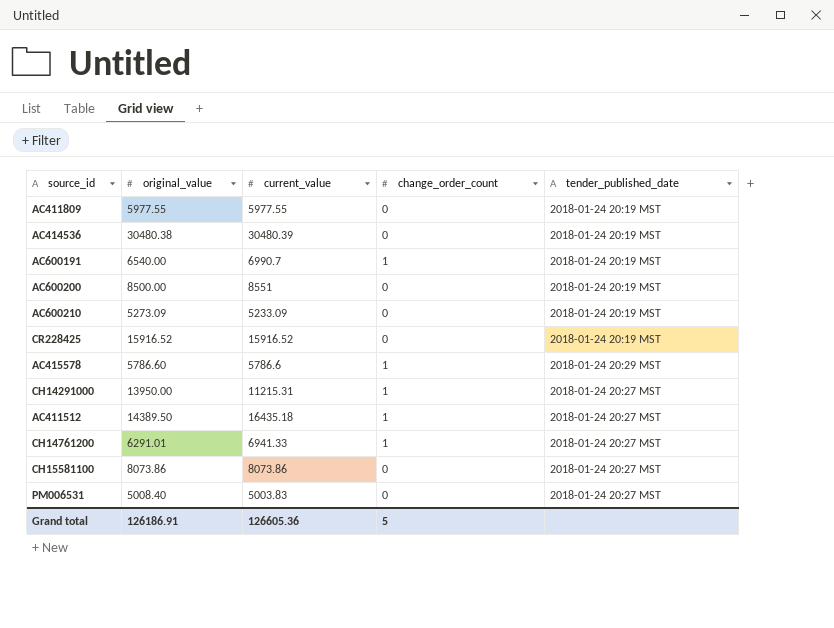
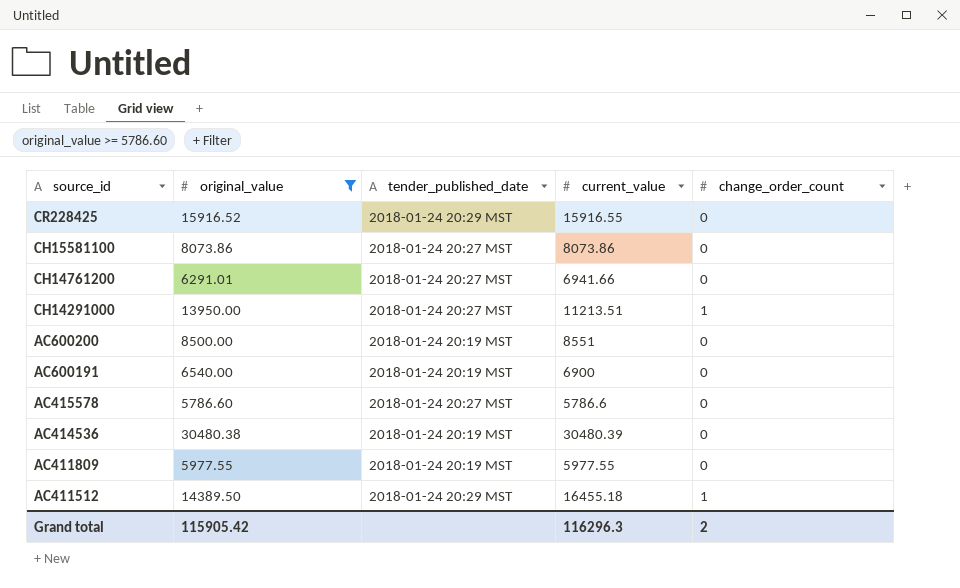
filter: none -> original_value >= 5786.60
row order: none -> source_id descending
column tender_published_date | position: 5 -> 3
CR228425 | tender_published_date: 2018-01-24 20:19 MST -> 2018-01-24 20:29 MST
CR228425 | current_value: 15916.52 -> 15916.55
CH14761200 | current_value: 6941.33 -> 6941.66
CH14761200 | change_order_count: 1 -> 0
CH14291000 | current_value: 11215.31 -> 11213.51
AC600191 | current_value: 6990.7 -> 6900
AC600191 | change_order_count: 1 -> 0
AC415578 | tender_published_date: 2018-01-24 20:29 MST -> 2018-01-24 20:27 MST
AC415578 | change_order_count: 1 -> 0
AC411512 | tender_published_date: 2018-01-24 20:27 MST -> 2018-01-24 20:29 MST
AC411512 | current_value: 16435.18 -> 16455.18
Grand total | original_value: 126186.91 -> 115905.42
Grand total | current_value: 126605.36 -> 116296.3
Grand total | change_order_count: 5 -> 2

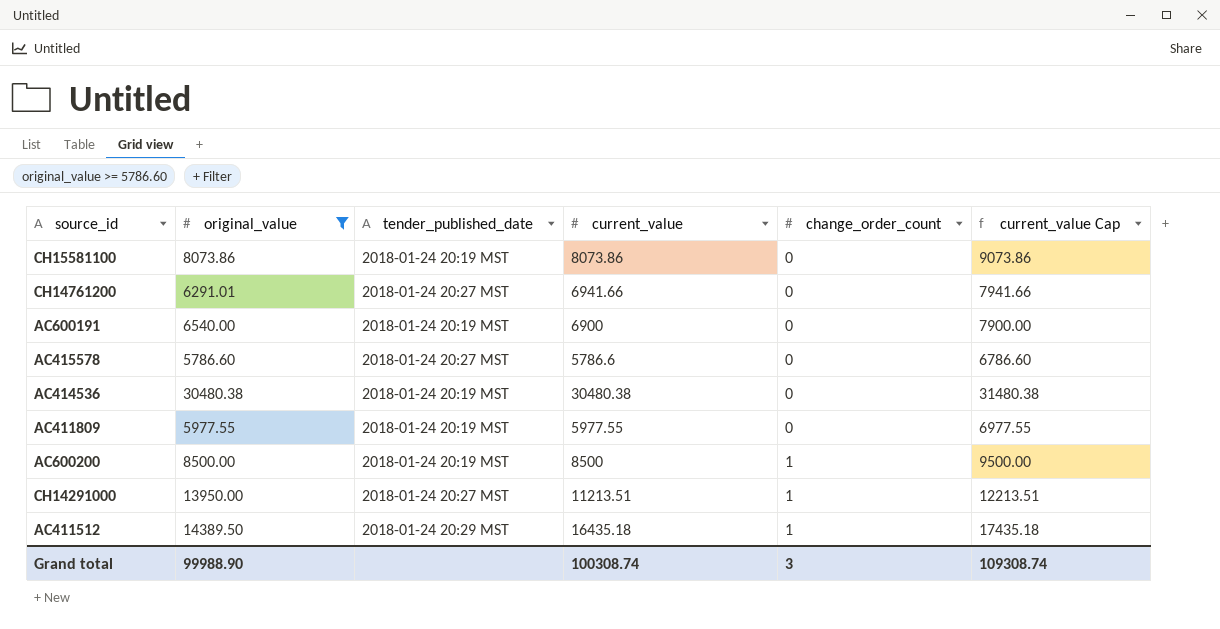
row order: source_id descending -> change_order_count ascending
column current_value Cap | formula: none -> [current_value] + 1000
row CR228425: 15916.52 | 2018-01-24 20:29 MST | 15916.55 | 0 -> none
CH15581100 | tender_published_date: 2018-01-24 20:27 MST -> 2018-01-24 20:19 MST
AC414536 | current_value: 30480.39 -> 30480.38
AC600200 | current_value: 8551 -> 8500
AC600200 | change_order_count: 0 -> 1
AC411512 | current_value: 16455.18 -> 16435.18
Grand total | original_value: 115905.42 -> 99988.90
Grand total | current_value: 116296.3 -> 100308.74
Grand total | change_order_count: 2 -> 3

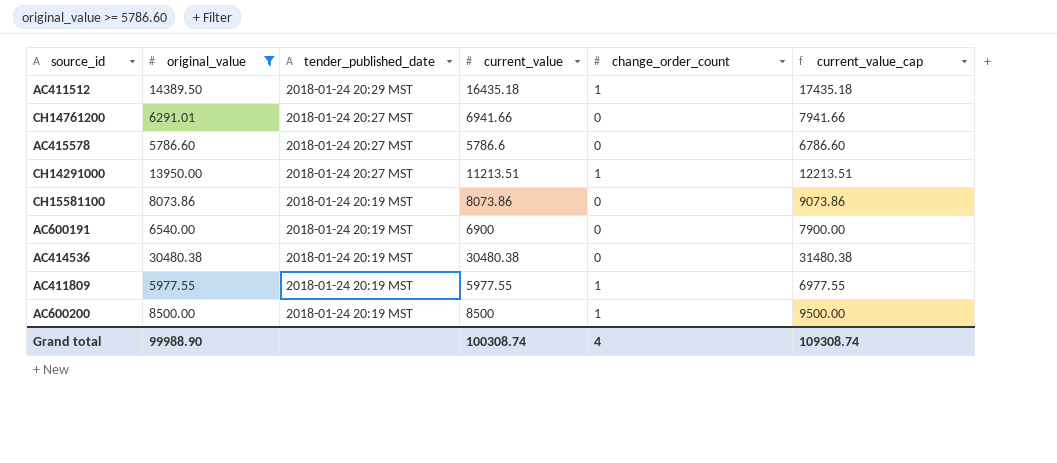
row order: change_order_count ascending -> tender_published_date descending
column name: current_value Cap -> current_value_cap
AC411809 | change_order_count: 0 -> 1
Grand total | change_order_count: 3 -> 4

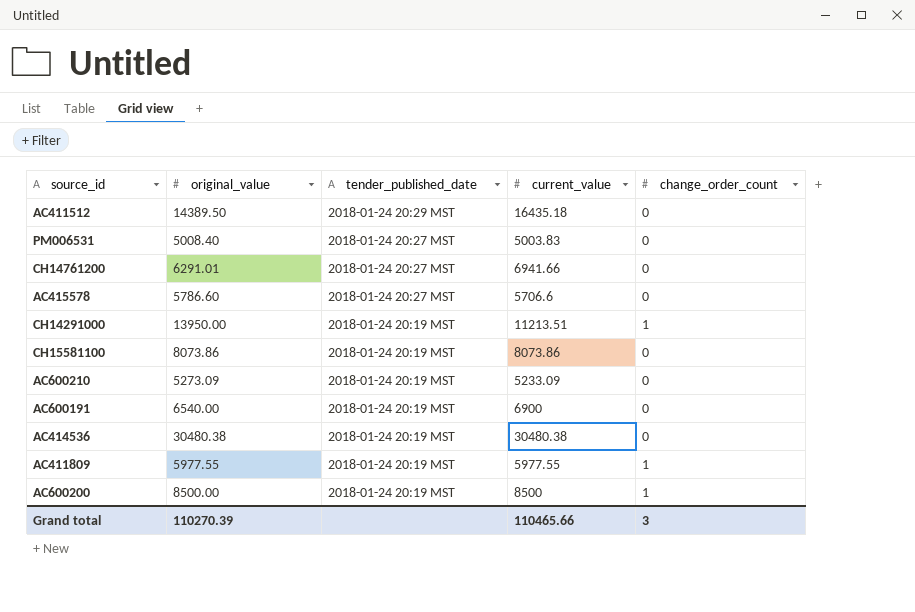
filter: original_value >= 5786.60 -> none
column current_value_cap | formula: [current_value] + 1000 -> none
AC411512 | change_order_count: 1 -> 0
AC415578 | current_value: 5786.6 -> 5706.6
CH14291000 | tender_published_date: 2018-01-24 20:27 MST -> 2018-01-24 20:19 MST
Grand total | original_value: 99988.90 -> 110270.39
Grand total | current_value: 100308.74 -> 110465.66
Grand total | change_order_count: 4 -> 3

